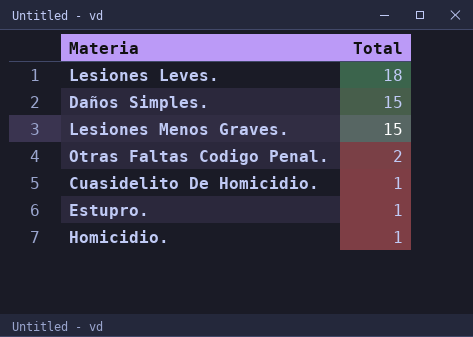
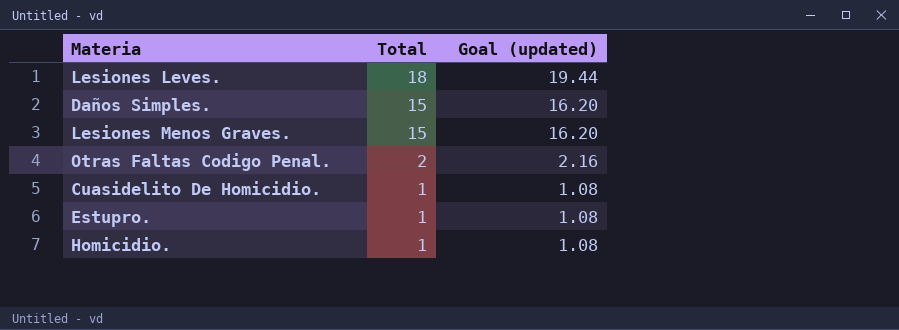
column Goal (updated) | formula: none -> [Total] * 1.08

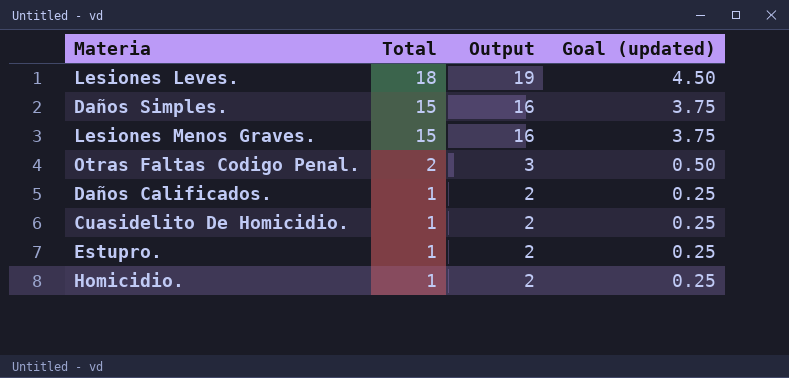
column Output | formula: none -> [Total] + 1
column Goal (updated) | formula: [Total] * 1.08 -> [Total] * 0.25
row Daños Calificados.: none -> 1 | 2 | 0.25

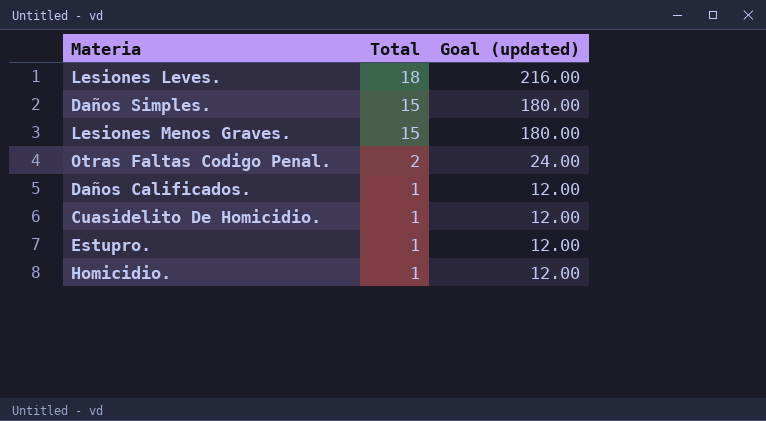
column Output | formula: [Total] + 1 -> none
column Goal (updated) | formula: [Total] * 0.25 -> [Total] * 12

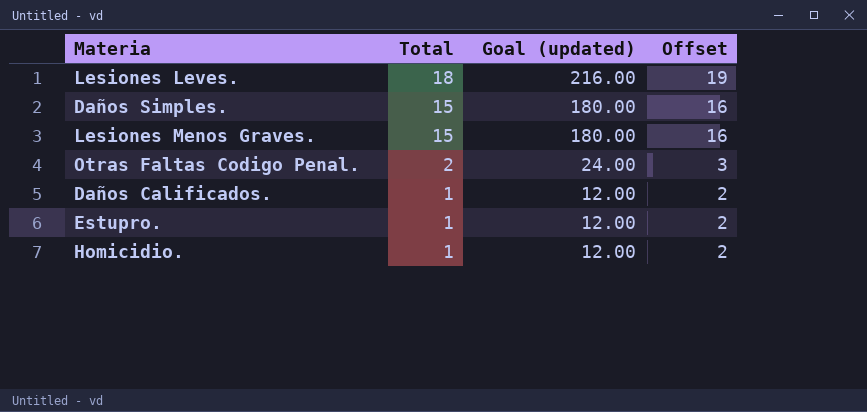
column Offset | formula: none -> [Total] + 1
row Cuasidelito De Homicidio.: 1 | 12.00 -> none

